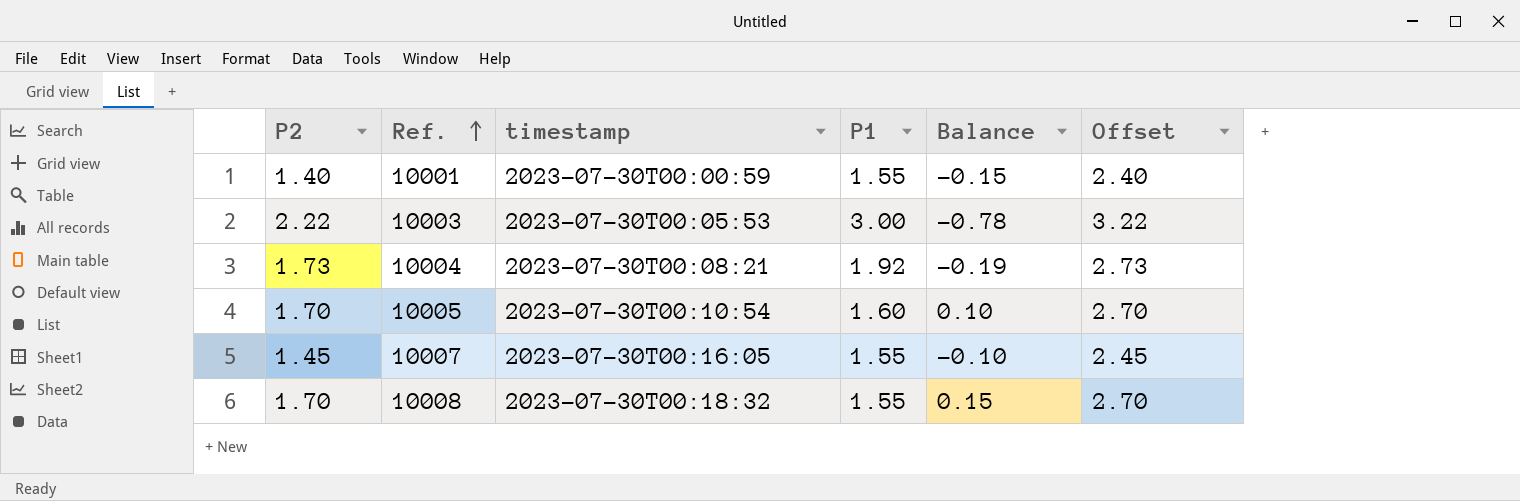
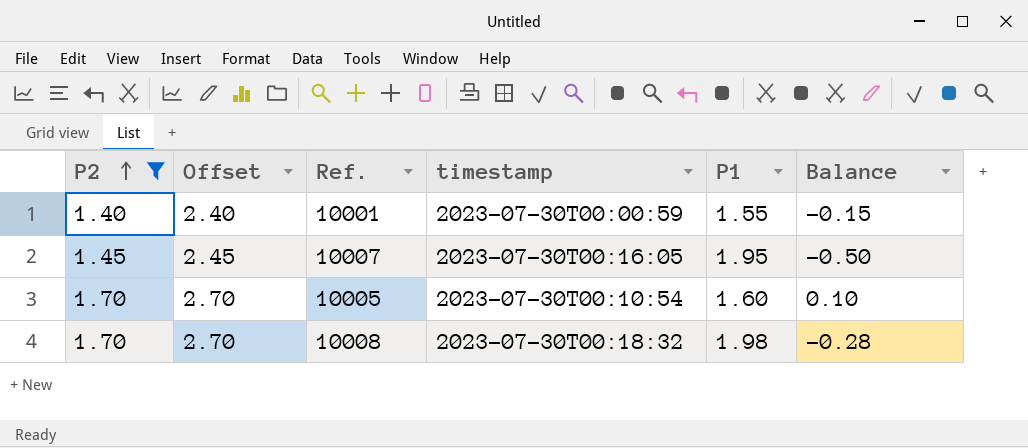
filter: none -> P2 <= 1.70
row order: Ref. ascending -> P2 ascending
column Offset | position: 6 -> 2
10007 | P1: 1.55 -> 1.95
10007 | Balance: -0.10 -> -0.50
10008 | P1: 1.55 -> 1.98
10008 | Balance: 0.15 -> -0.28

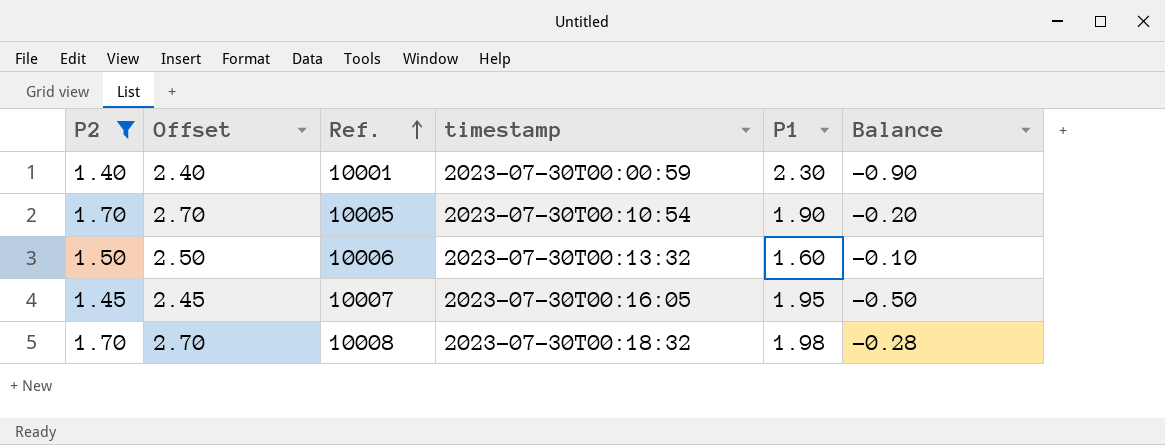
row order: P2 ascending -> Ref. ascending
10001 | P1: 1.55 -> 2.30
10001 | Balance: -0.15 -> -0.90
10005 | P1: 1.60 -> 1.90
10005 | Balance: 0.10 -> -0.20
row 10006: none -> 1.50 | 2.50 | 2023-07-30T00:13:32 | 1.60 | -0.10

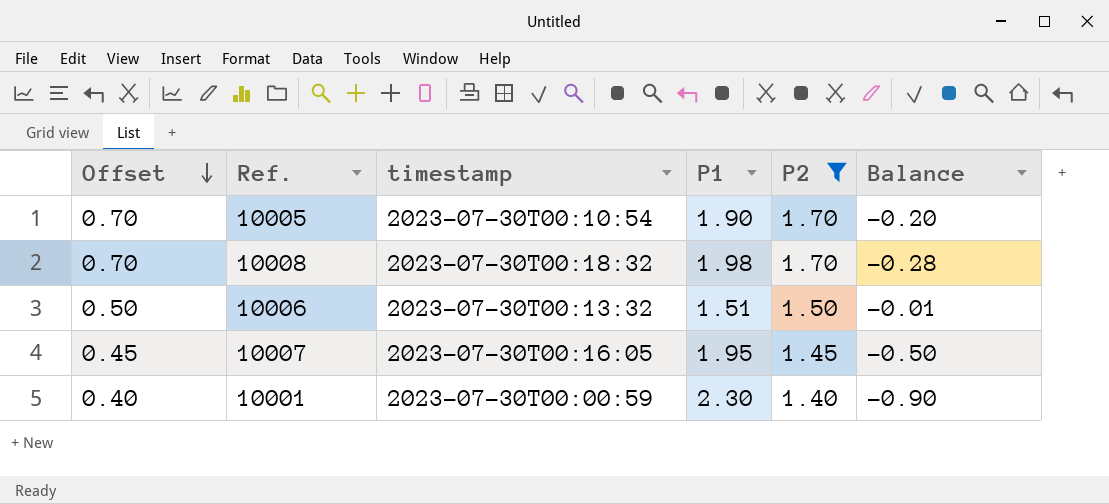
row order: Ref. ascending -> Offset descending
column Offset | formula: [P2] + 1 -> [P2] - 1
column P2 | position: 1 -> 5
10006 | P1: 1.60 -> 1.51
10006 | Balance: -0.10 -> -0.01

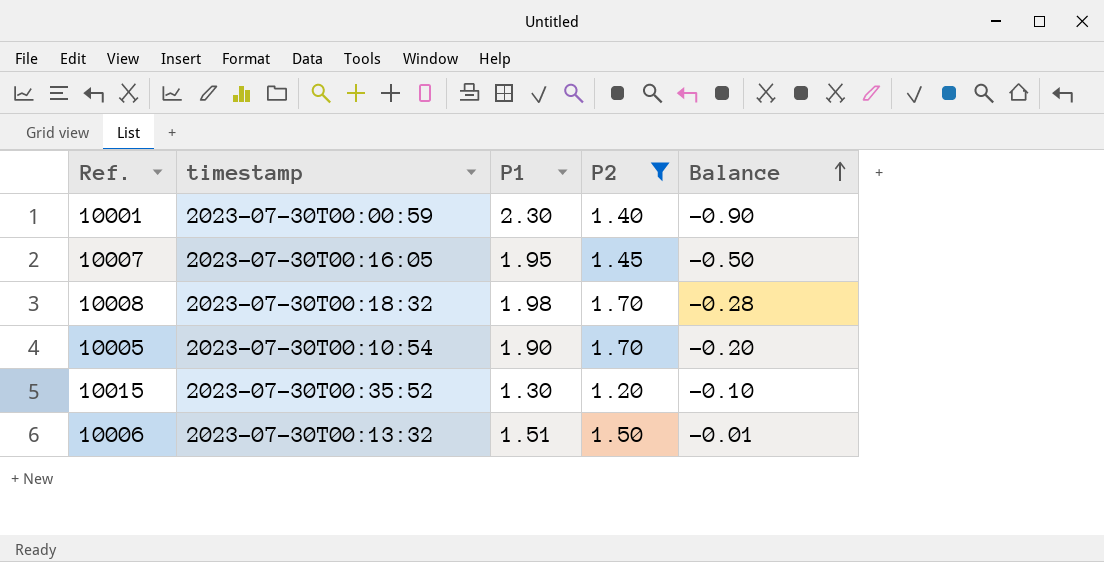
row order: Offset descending -> Balance ascending
column Offset | formula: [P2] - 1 -> none
row 10015: none -> 2023-07-30T00:35:52 | 1.30 | 1.20 | -0.10

